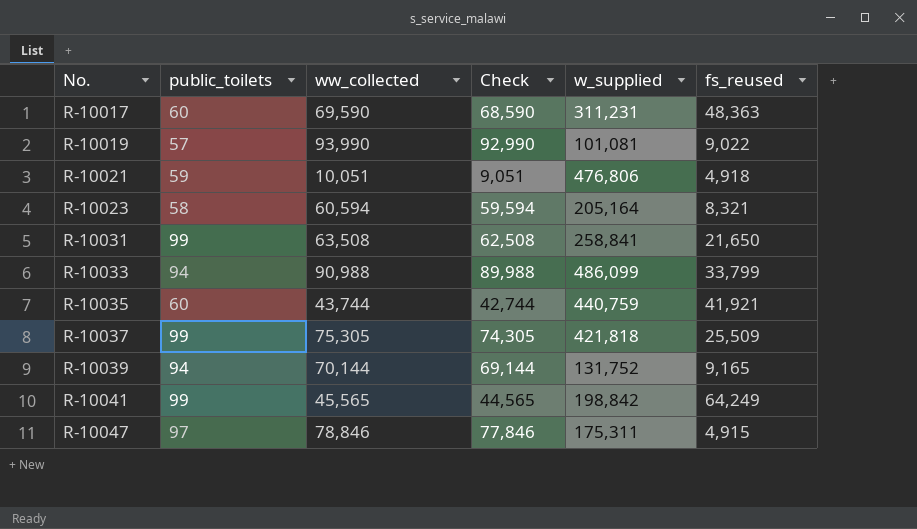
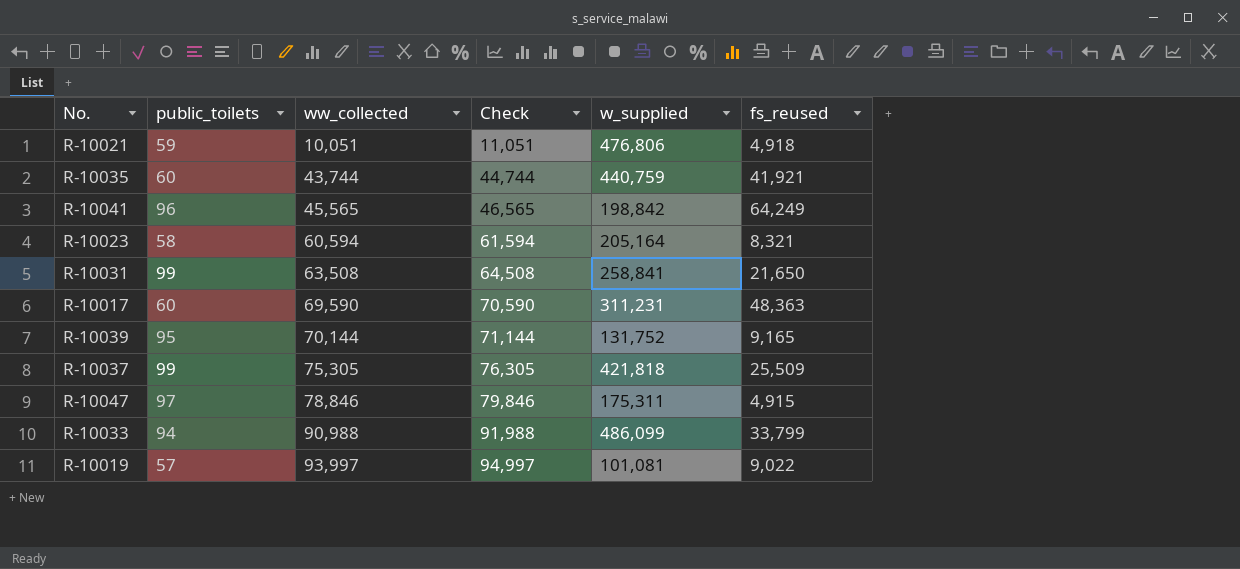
row order: No. ascending -> ww_collected ascending
column Check | formula: [ww_collected] - 1000 -> [ww_collected] + 1000
R-10041 | public_toilets: 99 -> 96
R-10039 | public_toilets: 94 -> 95
R-10019 | ww_collected: 93,990 -> 93,997

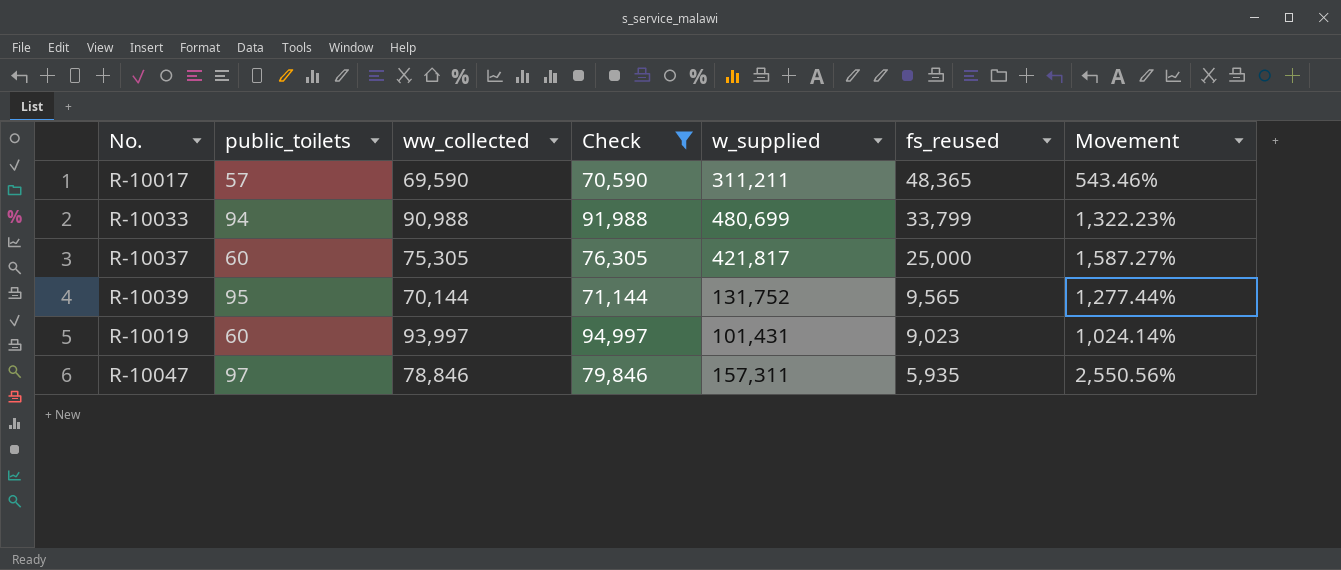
filter: none -> Check >= 70,590
row order: ww_collected ascending -> fs_reused descending
column Movement | formula: none -> ([w_supplied] - [fs_reused]) / [fs_reused]
R-10017 | public_toilets: 60 -> 57
R-10017 | w_supplied: 311,231 -> 311,211
R-10017 | fs_reused: 48,363 -> 48,365
R-10033 | w_supplied: 486,099 -> 480,699
R-10037 | public_toilets: 99 -> 60
R-10037 | w_supplied: 421,818 -> 421,817
R-10037 | fs_reused: 25,509 -> 25,000
R-10039 | fs_reused: 9,165 -> 9,565
R-10019 | public_toilets: 57 -> 60
R-10019 | w_supplied: 101,081 -> 101,431
R-10019 | fs_reused: 9,022 -> 9,023
R-10047 | w_supplied: 175,311 -> 157,311
R-10047 | fs_reused: 4,915 -> 5,935

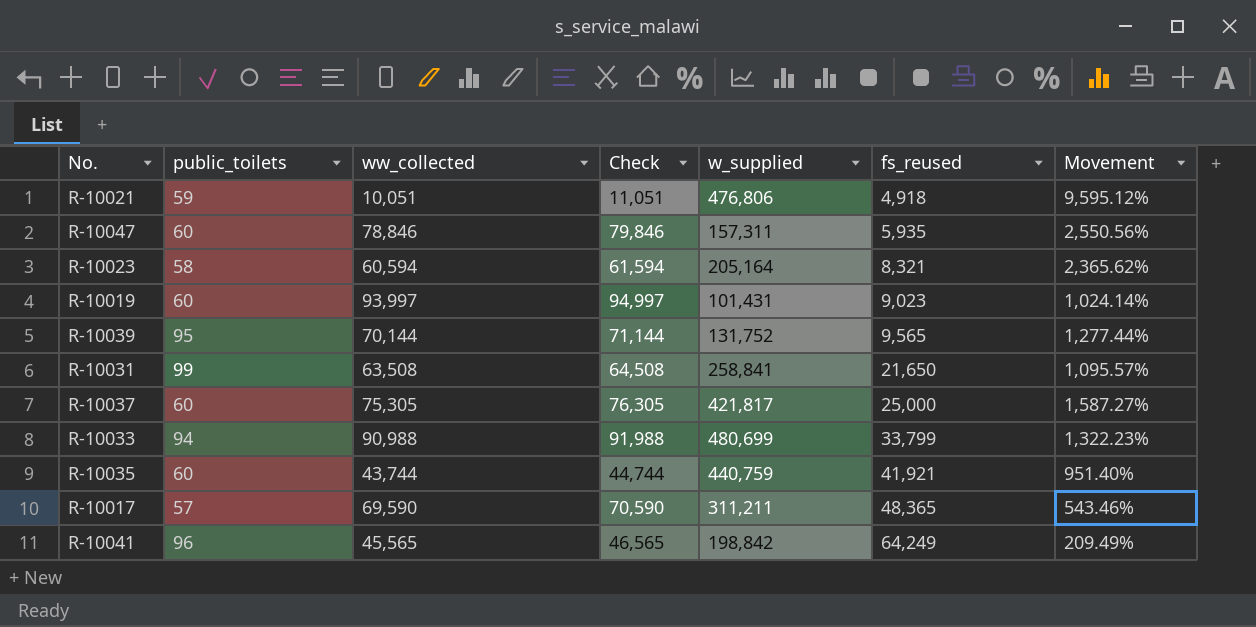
filter: Check >= 70,590 -> none
row order: fs_reused descending -> fs_reused ascending
R-10047 | public_toilets: 97 -> 60

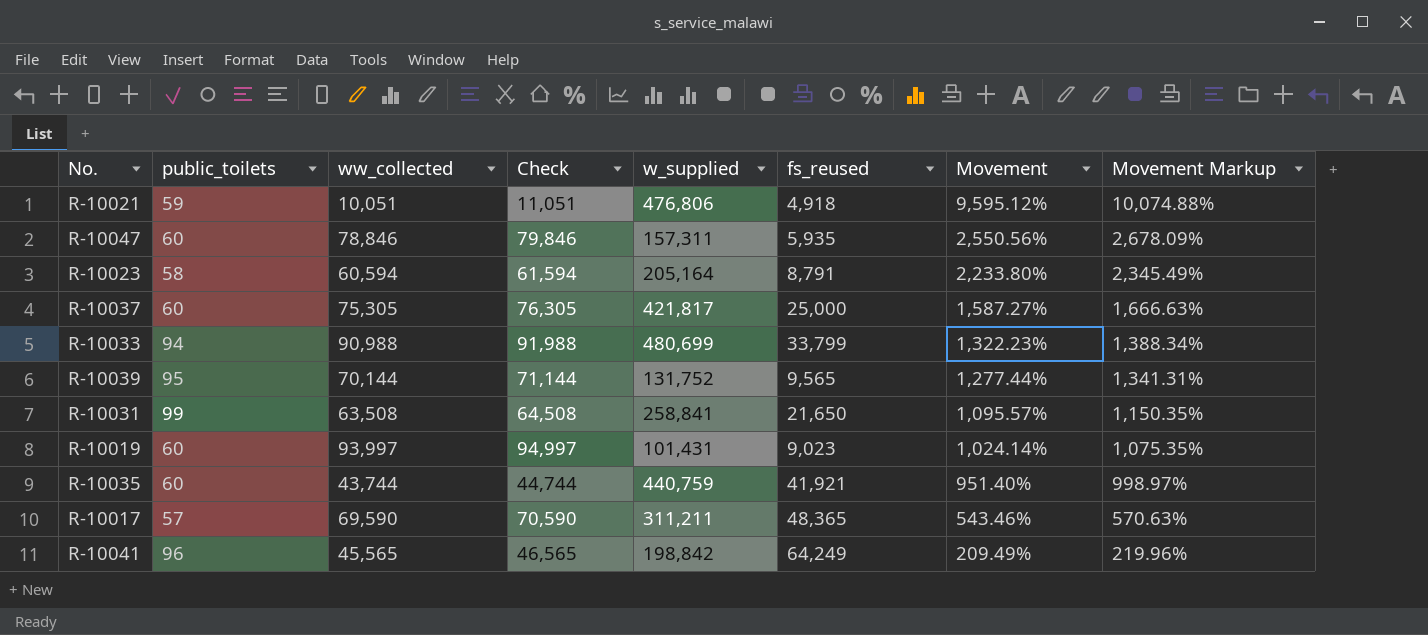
row order: fs_reused ascending -> Movement descending
column Movement Markup | formula: none -> [Movement] * 1.05
R-10023 | fs_reused: 8,321 -> 8,791
R-10023 | Movement: 2,365.62% -> 2,233.80%

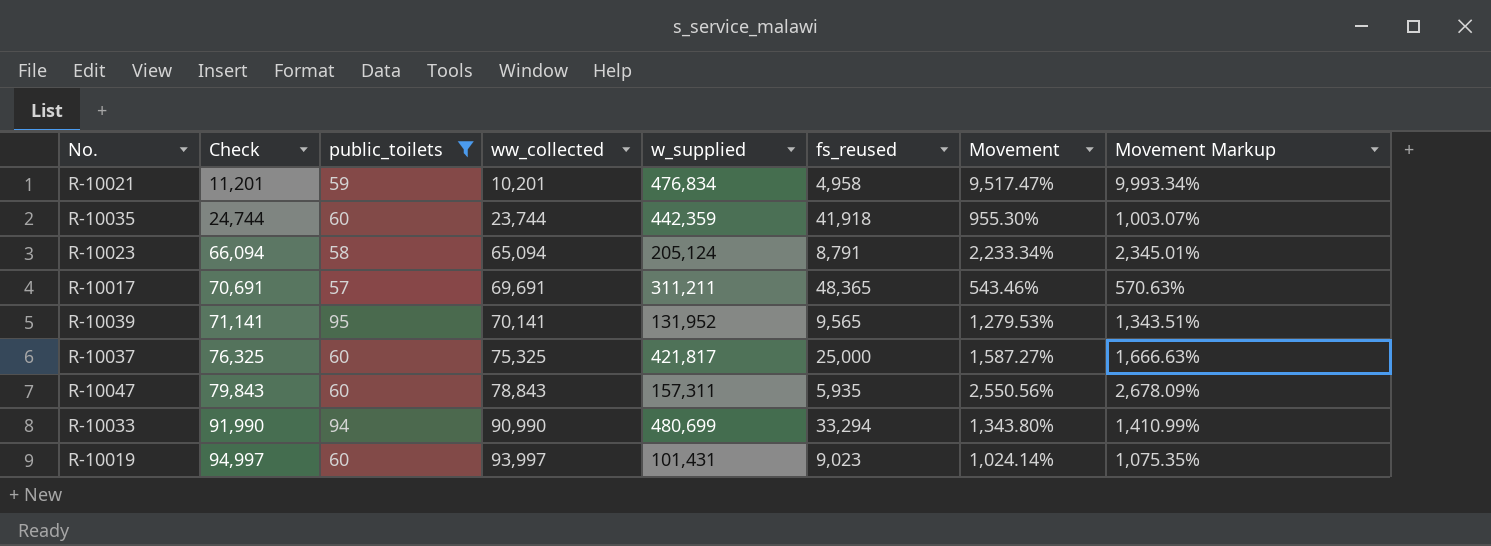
filter: none -> public_toilets <= 95
row order: Movement descending -> Check ascending
column Check | position: 4 -> 2
R-10021 | Check: 11,051 -> 11,201
R-10021 | ww_collected: 10,051 -> 10,201
R-10021 | w_supplied: 476,806 -> 476,834
R-10021 | fs_reused: 4,918 -> 4,958
R-10021 | Movement: 9,595.12% -> 9,517.47%
R-10021 | Movement Markup: 10,074.88% -> 9,993.34%
R-10035 | Check: 44,744 -> 24,744
R-10035 | ww_collected: 43,744 -> 23,744
R-10035 | w_supplied: 440,759 -> 442,359
R-10035 | fs_reused: 41,921 -> 41,918
R-10035 | Movement: 951.40% -> 955.30%
R-10035 | Movement Markup: 998.97% -> 1,003.07%
R-10023 | Check: 61,594 -> 66,094
R-10023 | ww_collected: 60,594 -> 65,094
R-10023 | w_supplied: 205,164 -> 205,124
R-10023 | Movement: 2,233.80% -> 2,233.34%
R-10023 | Movement Markup: 2,345.49% -> 2,345.01%
R-10017 | Check: 70,590 -> 70,691
R-10017 | ww_collected: 69,590 -> 69,691
R-10039 | Check: 71,144 -> 71,141
R-10039 | ww_collected: 70,144 -> 70,141
R-10039 | w_supplied: 131,752 -> 131,952
R-10039 | Movement: 1,277.44% -> 1,279.53%
R-10039 | Movement Markup: 1,341.31% -> 1,343.51%
R-10037 | Check: 76,305 -> 76,325
R-10037 | ww_collected: 75,305 -> 75,325
R-10047 | Check: 79,846 -> 79,843
R-10047 | ww_collected: 78,846 -> 78,843
R-10033 | Check: 91,988 -> 91,990
R-10033 | ww_collected: 90,988 -> 90,990
R-10033 | fs_reused: 33,799 -> 33,294
R-10033 | Movement: 1,322.23% -> 1,343.80%
R-10033 | Movement Markup: 1,388.34% -> 1,410.99%

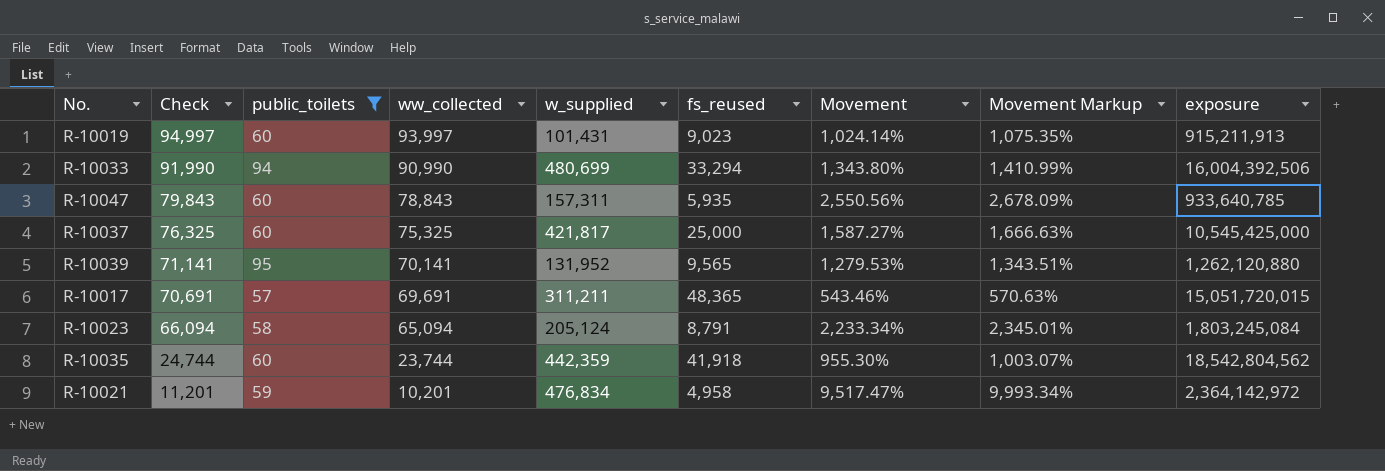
row order: Check ascending -> Check descending
column exposure | formula: none -> [w_supplied] * [fs_reused]

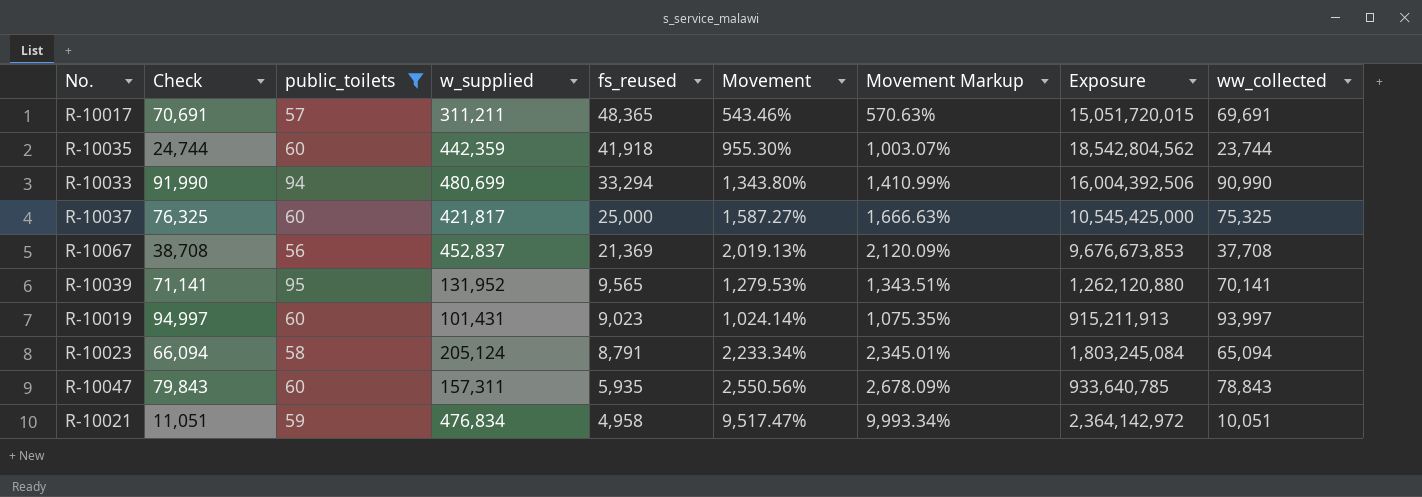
row order: Check descending -> fs_reused descending
column name: exposure -> Exposure
column ww_collected | position: 4 -> 9
row R-10067: none -> 38,708 | 56 | 452,837 | 21,369 | 2,019.13% | 2,120.09% | 9,676,673,853 | 37,708
R-10021 | Check: 11,201 -> 11,051
R-10021 | ww_collected: 10,201 -> 10,051

